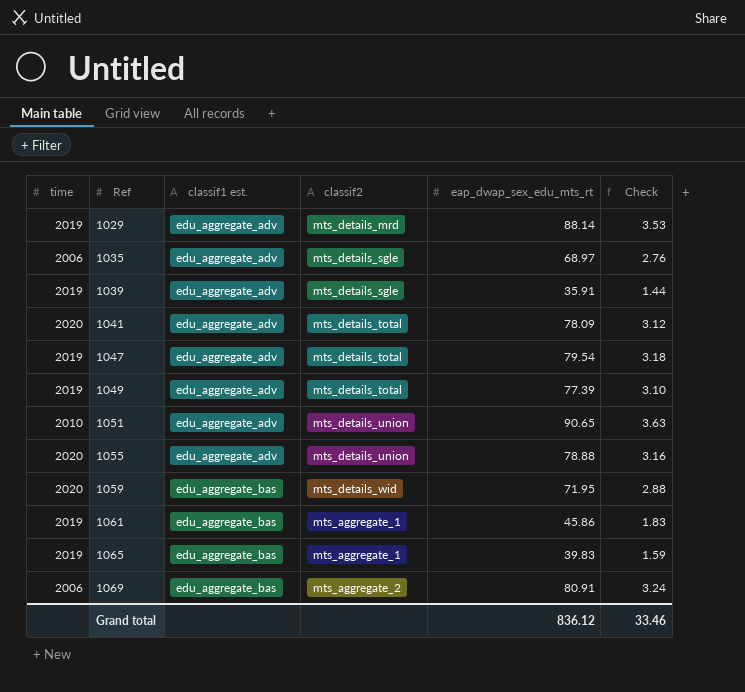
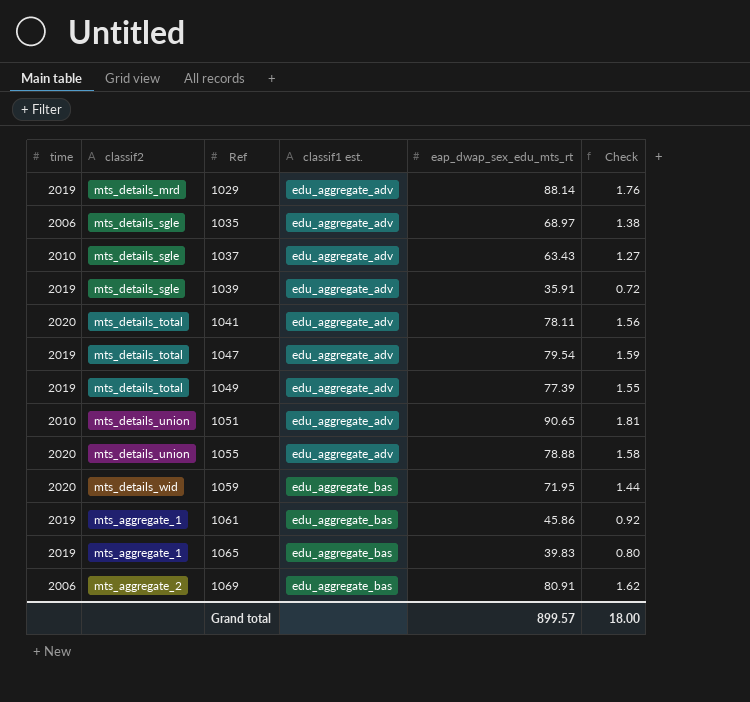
column classif2 | position: 4 -> 2
column Check | formula: [eap_dwap_sex_edu_mts_rt] * 0.04 -> [eap_dwap_sex_edu_mts_rt] * 0.02
row 1037: none -> 2010 | mts_details_sgle | edu_aggregate_adv | 63.43 | 1.27
1041 | eap_dwap_sex_edu_mts_rt: 78.09 -> 78.11
Grand total | eap_dwap_sex_edu_mts_rt: 836.12 -> 899.57
Grand total | Check: 33.46 -> 18.00

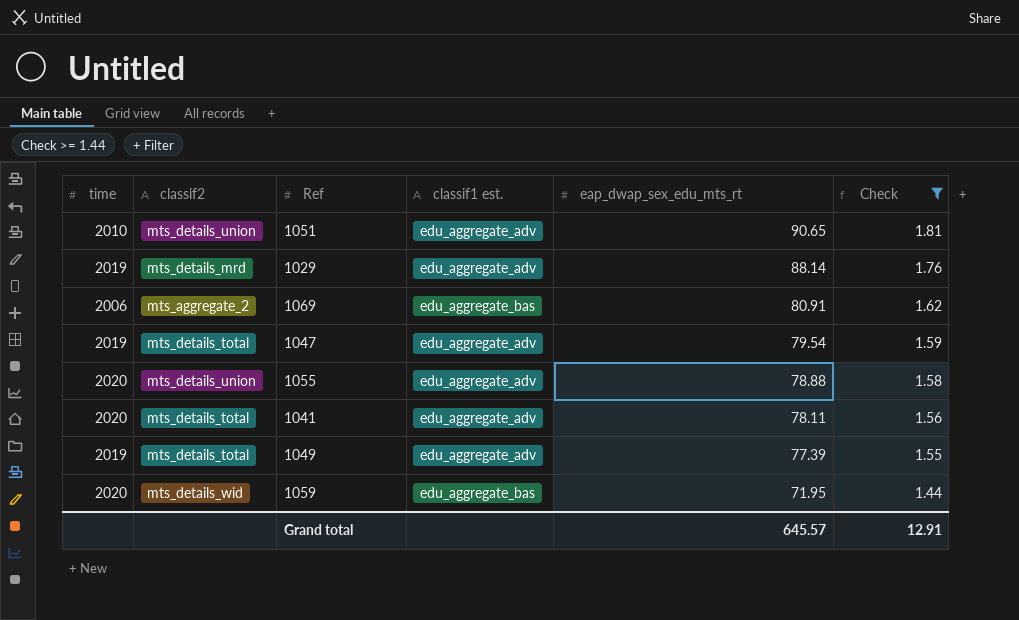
filter: none -> Check >= 1.44
row order: Ref ascending -> eap_dwap_sex_edu_mts_rt descending
Grand total | eap_dwap_sex_edu_mts_rt: 899.57 -> 645.57
Grand total | Check: 18.00 -> 12.91

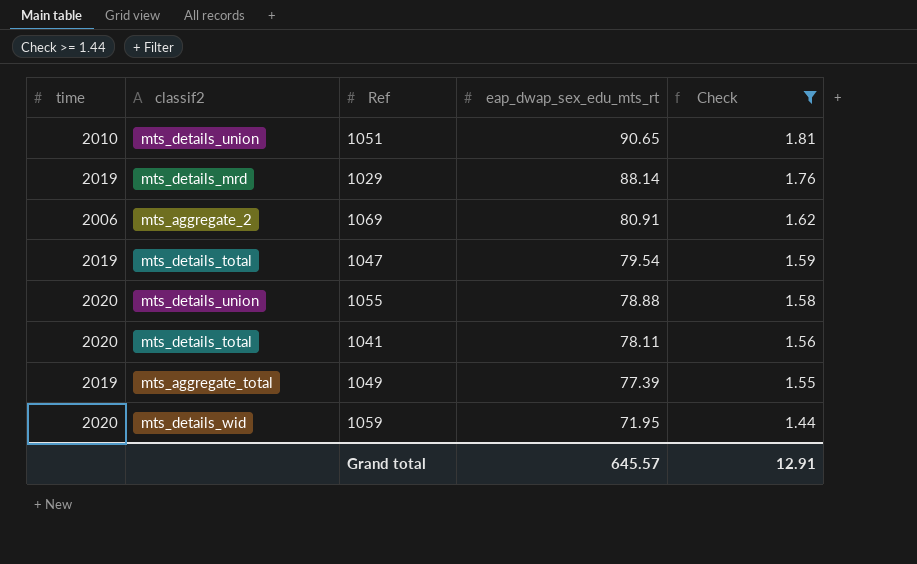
column classif1 est. | position: 4 -> none
1049 | classif2: mts_details_total -> mts_aggregate_total

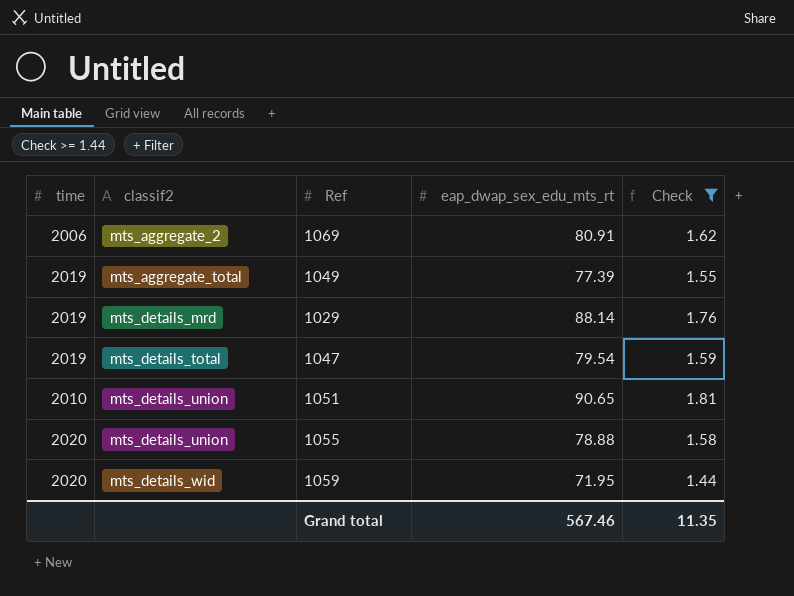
row order: eap_dwap_sex_edu_mts_rt descending -> classif2 ascending
row 1041: 2020 | mts_details_total | 78.11 | 1.56 -> none
Grand total | eap_dwap_sex_edu_mts_rt: 645.57 -> 567.46
Grand total | Check: 12.91 -> 11.35

